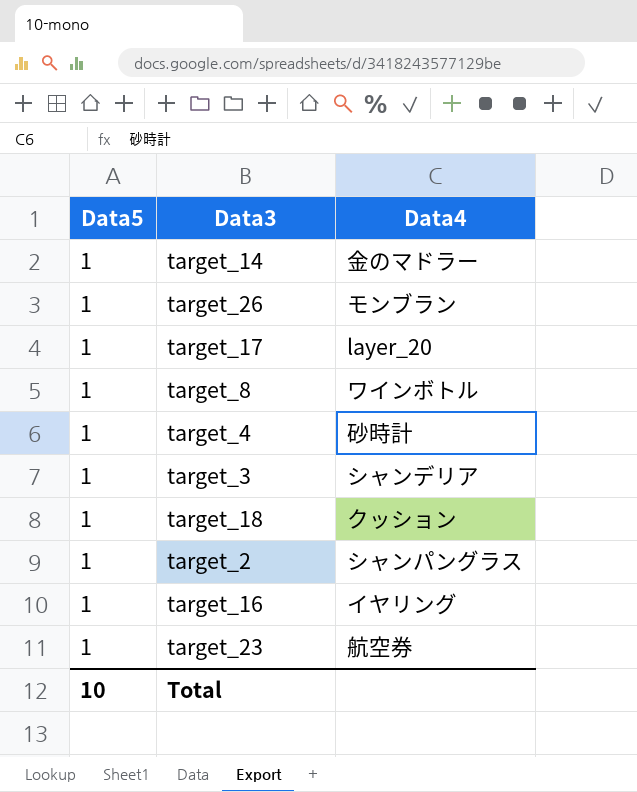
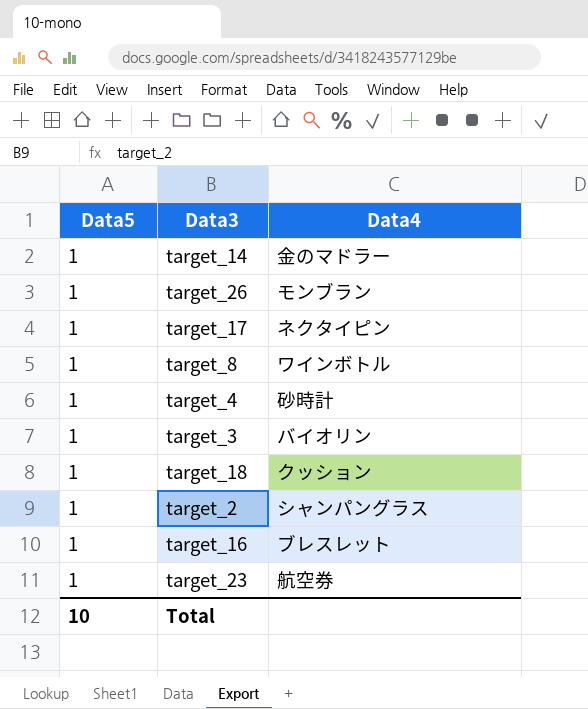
target_17 | Data4: layer_20 -> ネクタイピン
target_3 | Data4: シャンデリア -> バイオリン
target_16 | Data4: イヤリング -> ブレスレット

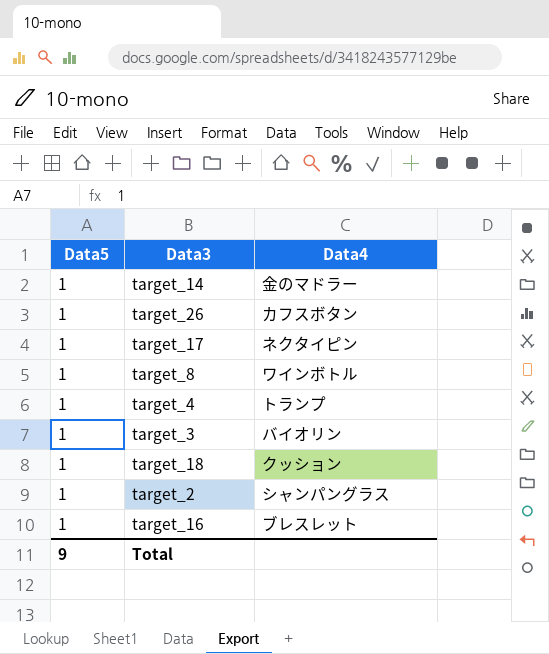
row target_23: 1 | 航空券 -> none
target_26 | Data4: モンブラン -> カフスボタン
target_4 | Data4: 砂時計 -> トランプ
Total | Data5: 10 -> 9

